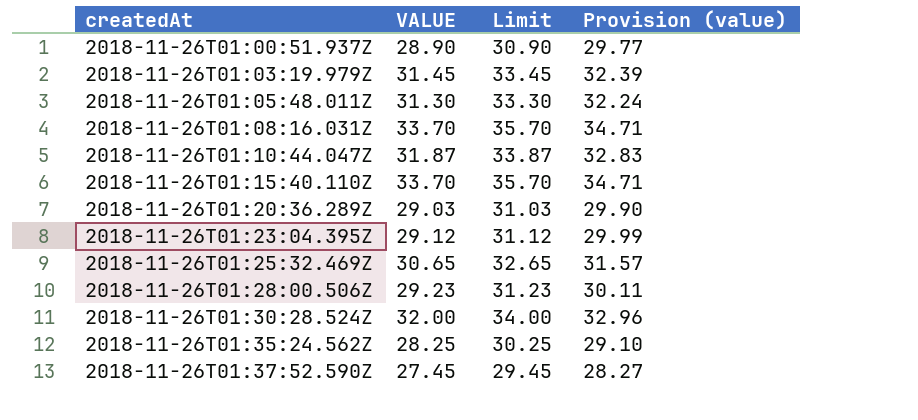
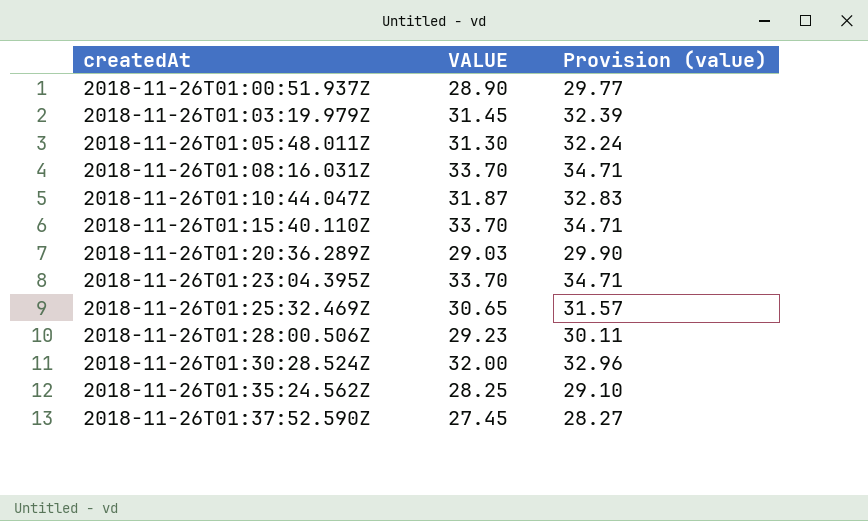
column Limit | formula: [VALUE] + 2 -> none
2018-11-26T01:23:04.395Z | VALUE: 29.12 -> 33.70
2018-11-26T01:23:04.395Z | Provision (value): 29.99 -> 34.71

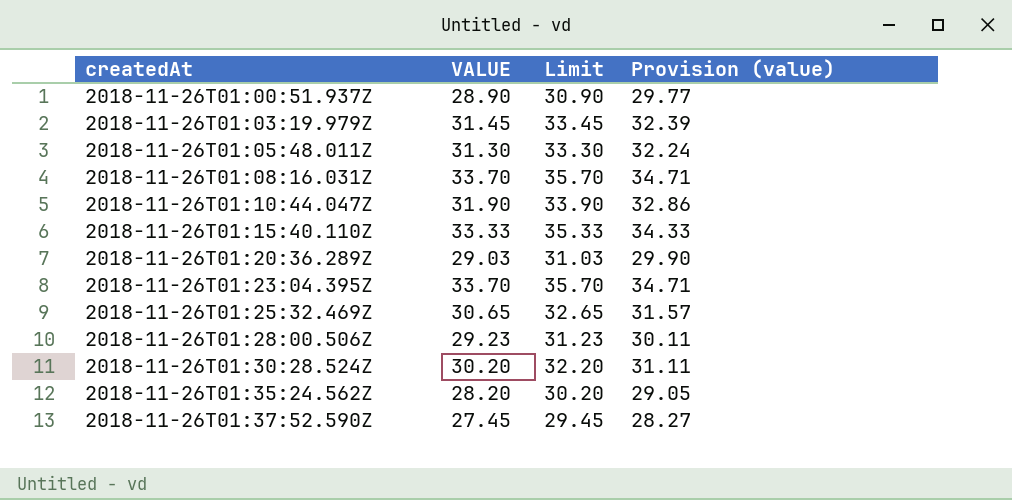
column Limit | formula: none -> [VALUE] + 2
2018-11-26T01:10:44.047Z | VALUE: 31.87 -> 31.90
2018-11-26T01:10:44.047Z | Provision (value): 32.83 -> 32.86
2018-11-26T01:15:40.110Z | VALUE: 33.70 -> 33.33
2018-11-26T01:15:40.110Z | Provision (value): 34.71 -> 34.33
2018-11-26T01:30:28.524Z | VALUE: 32.00 -> 30.20
2018-11-26T01:30:28.524Z | Provision (value): 32.96 -> 31.11
2018-11-26T01:35:24.562Z | VALUE: 28.25 -> 28.20
2018-11-26T01:35:24.562Z | Provision (value): 29.10 -> 29.05

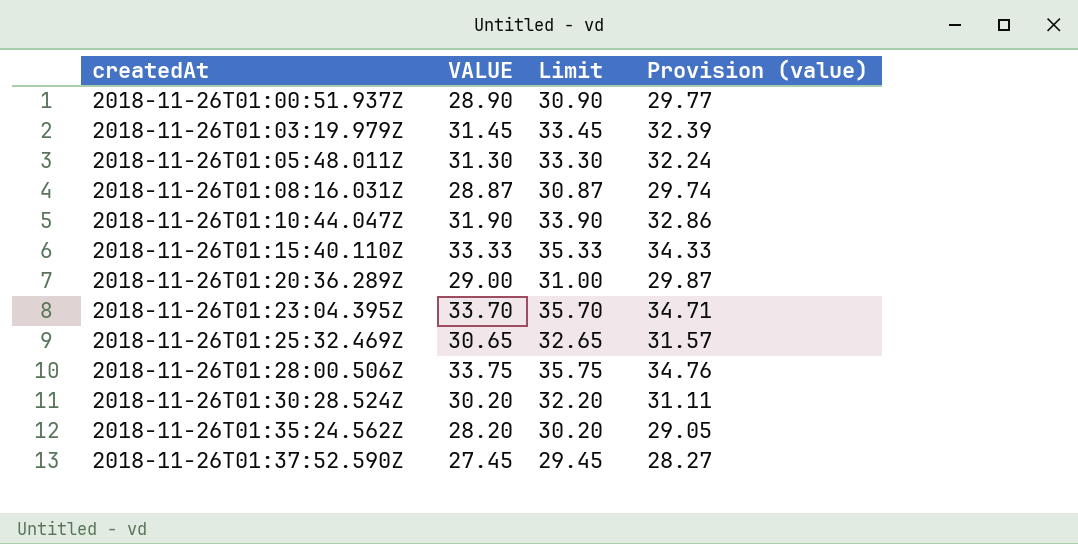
2018-11-26T01:08:16.031Z | VALUE: 33.70 -> 28.87
2018-11-26T01:08:16.031Z | Limit: 35.70 -> 30.87
2018-11-26T01:08:16.031Z | Provision (value): 34.71 -> 29.74
2018-11-26T01:20:36.289Z | VALUE: 29.03 -> 29.00
2018-11-26T01:20:36.289Z | Limit: 31.03 -> 31.00
2018-11-26T01:20:36.289Z | Provision (value): 29.90 -> 29.87
2018-11-26T01:28:00.506Z | VALUE: 29.23 -> 33.75
2018-11-26T01:28:00.506Z | Limit: 31.23 -> 35.75
2018-11-26T01:28:00.506Z | Provision (value): 30.11 -> 34.76

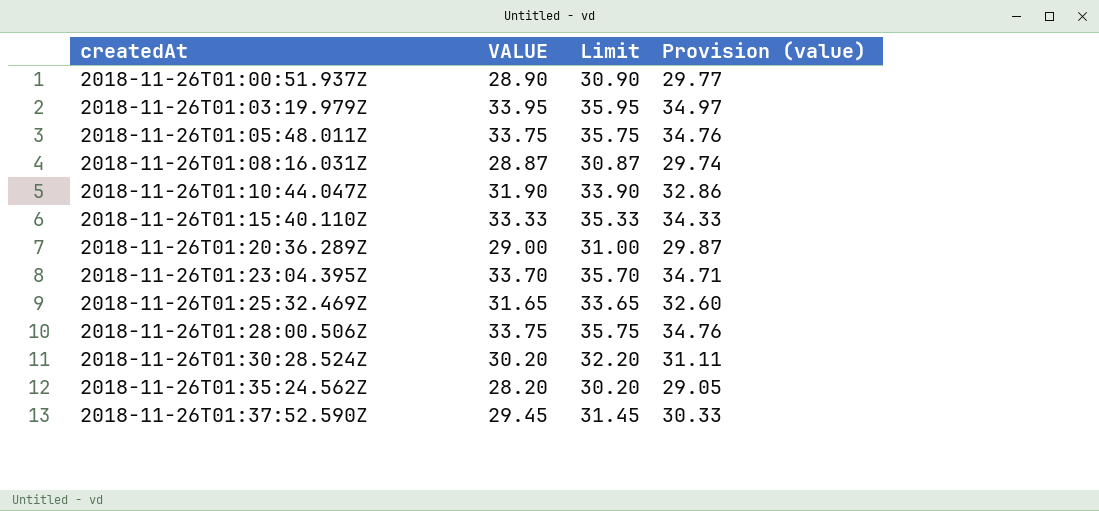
2018-11-26T01:03:19.979Z | VALUE: 31.45 -> 33.95
2018-11-26T01:03:19.979Z | Limit: 33.45 -> 35.95
2018-11-26T01:03:19.979Z | Provision (value): 32.39 -> 34.97
2018-11-26T01:05:48.011Z | VALUE: 31.30 -> 33.75
2018-11-26T01:05:48.011Z | Limit: 33.30 -> 35.75
2018-11-26T01:05:48.011Z | Provision (value): 32.24 -> 34.76
2018-11-26T01:25:32.469Z | VALUE: 30.65 -> 31.65
2018-11-26T01:25:32.469Z | Limit: 32.65 -> 33.65
2018-11-26T01:25:32.469Z | Provision (value): 31.57 -> 32.60
2018-11-26T01:37:52.590Z | VALUE: 27.45 -> 29.45
2018-11-26T01:37:52.590Z | Limit: 29.45 -> 31.45
2018-11-26T01:37:52.590Z | Provision (value): 28.27 -> 30.33

